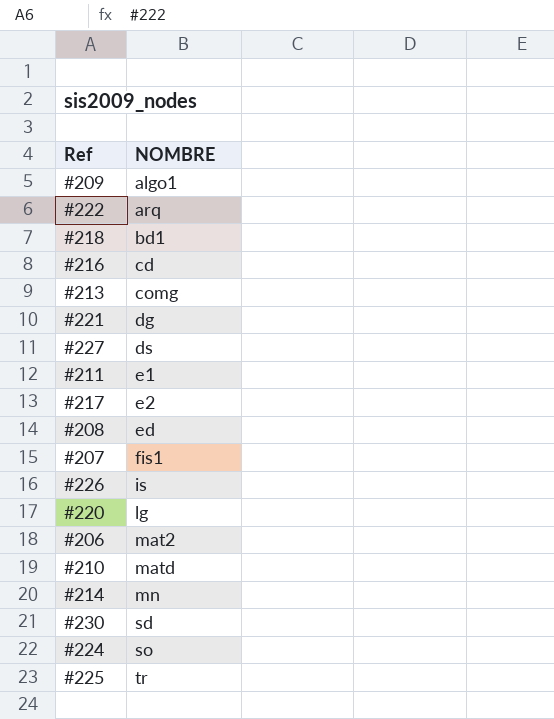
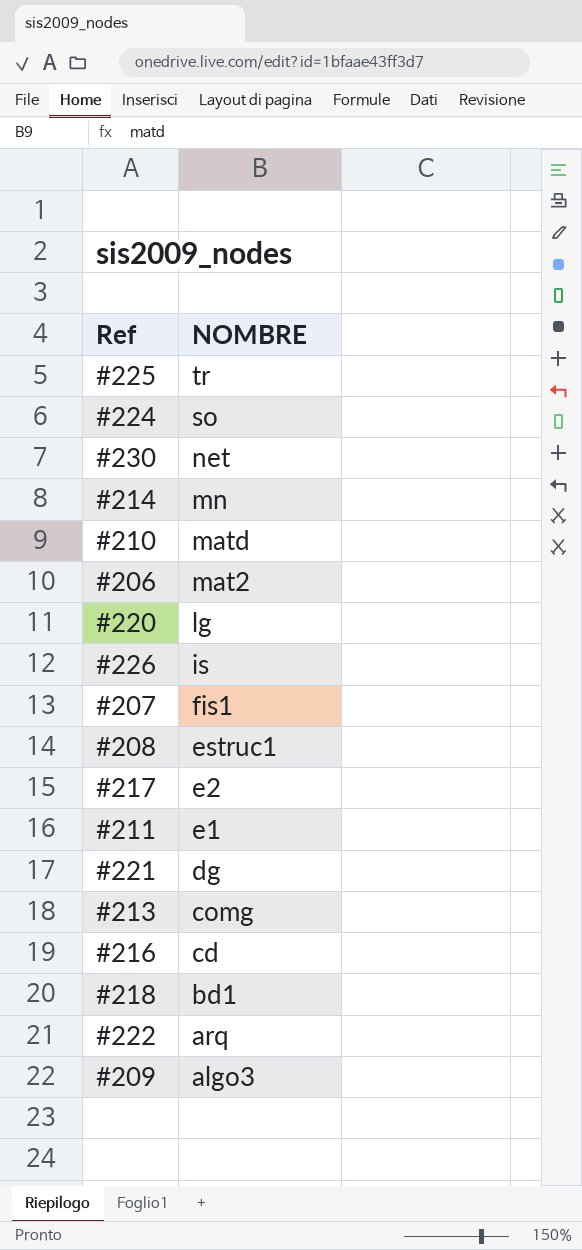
row order: NOMBRE ascending -> NOMBRE descending
row #227: ds -> none
#230 | NOMBRE: sd -> net
#208 | NOMBRE: ed -> estruc1
#209 | NOMBRE: algo1 -> algo3

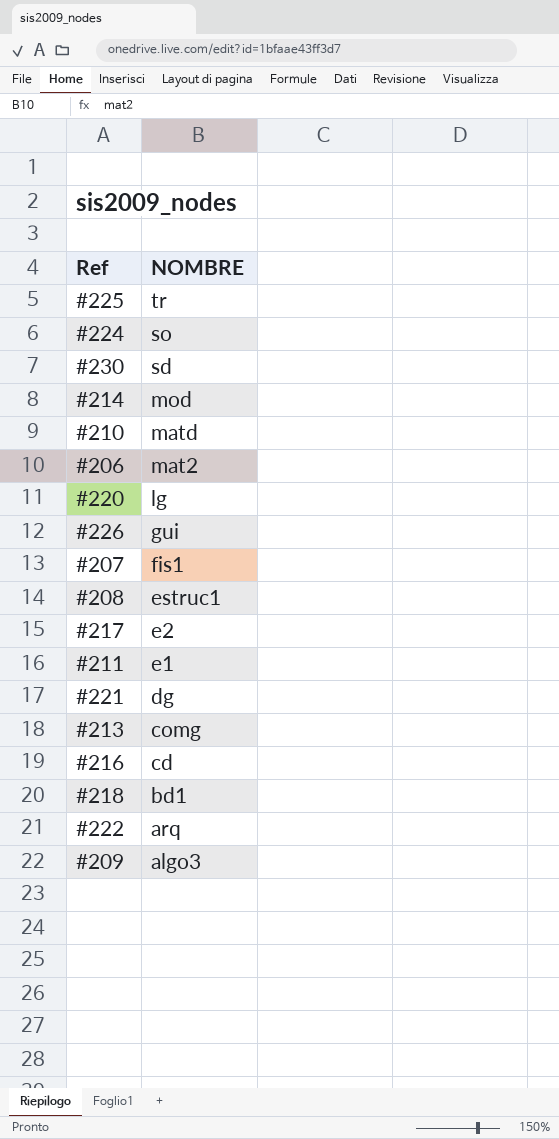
#230 | NOMBRE: net -> sd
#214 | NOMBRE: mn -> mod
#226 | NOMBRE: is -> gui

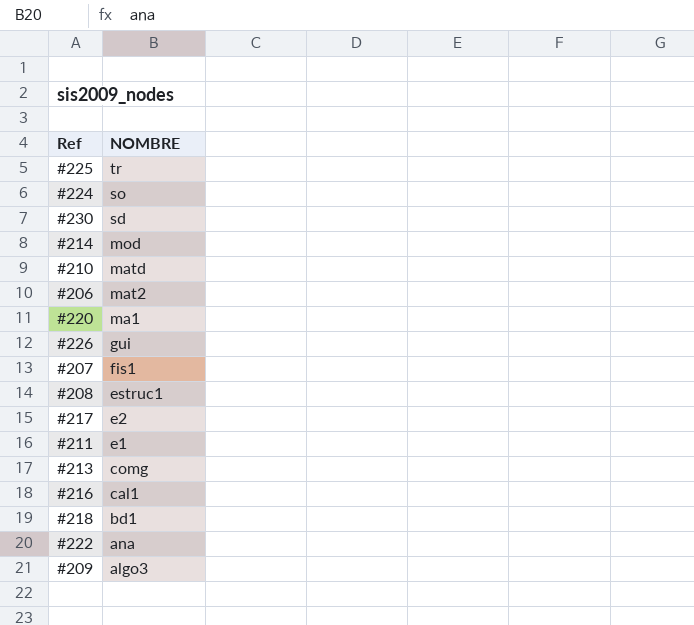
row #221: dg -> none
#220 | NOMBRE: lg -> ma1
#216 | NOMBRE: cd -> cal1
#222 | NOMBRE: arq -> ana

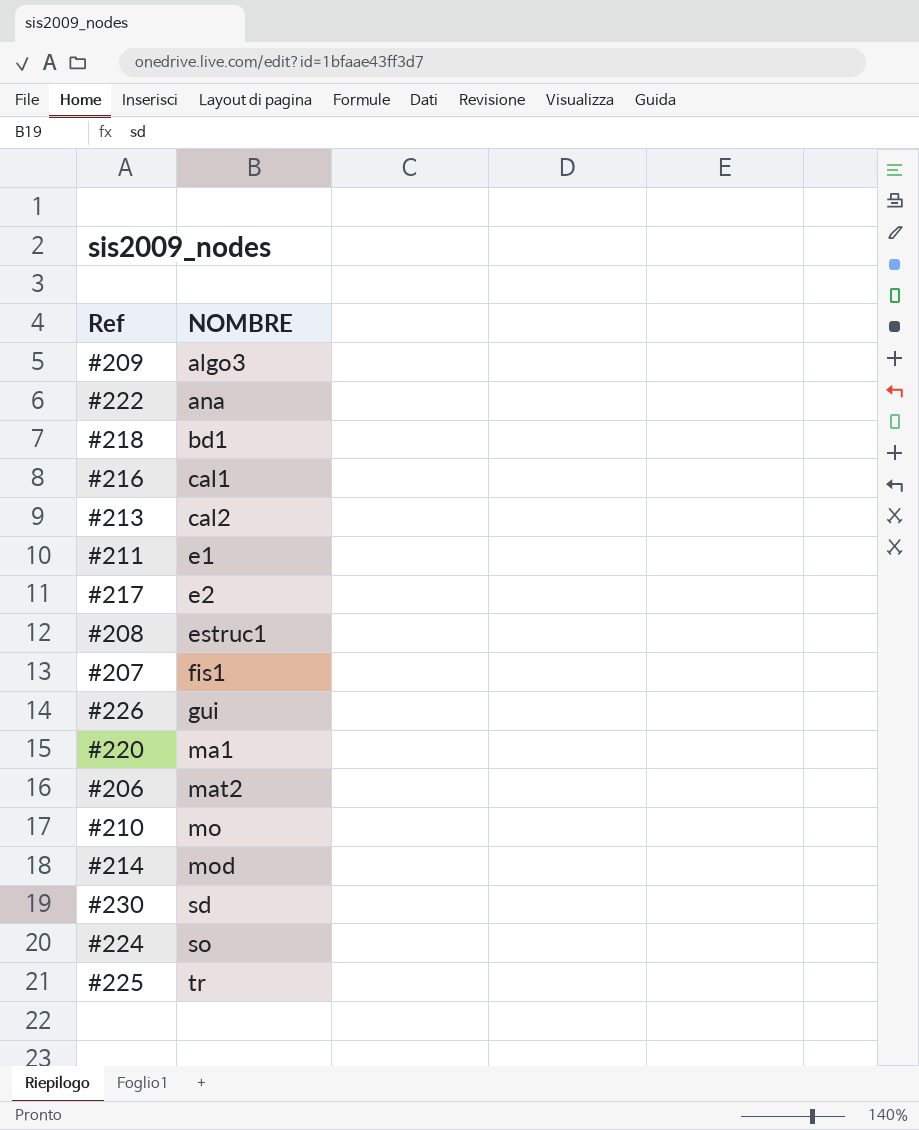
row order: NOMBRE descending -> NOMBRE ascending
#213 | NOMBRE: comg -> cal2
#210 | NOMBRE: matd -> mo

